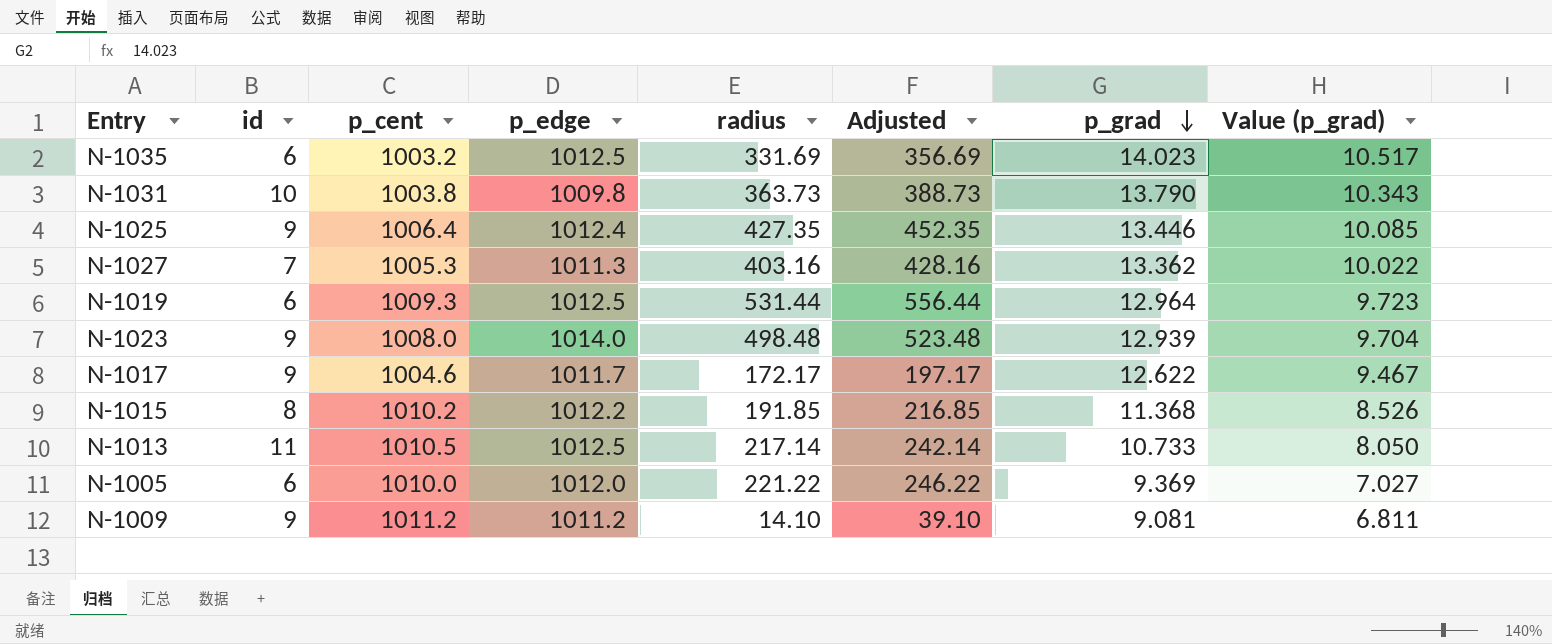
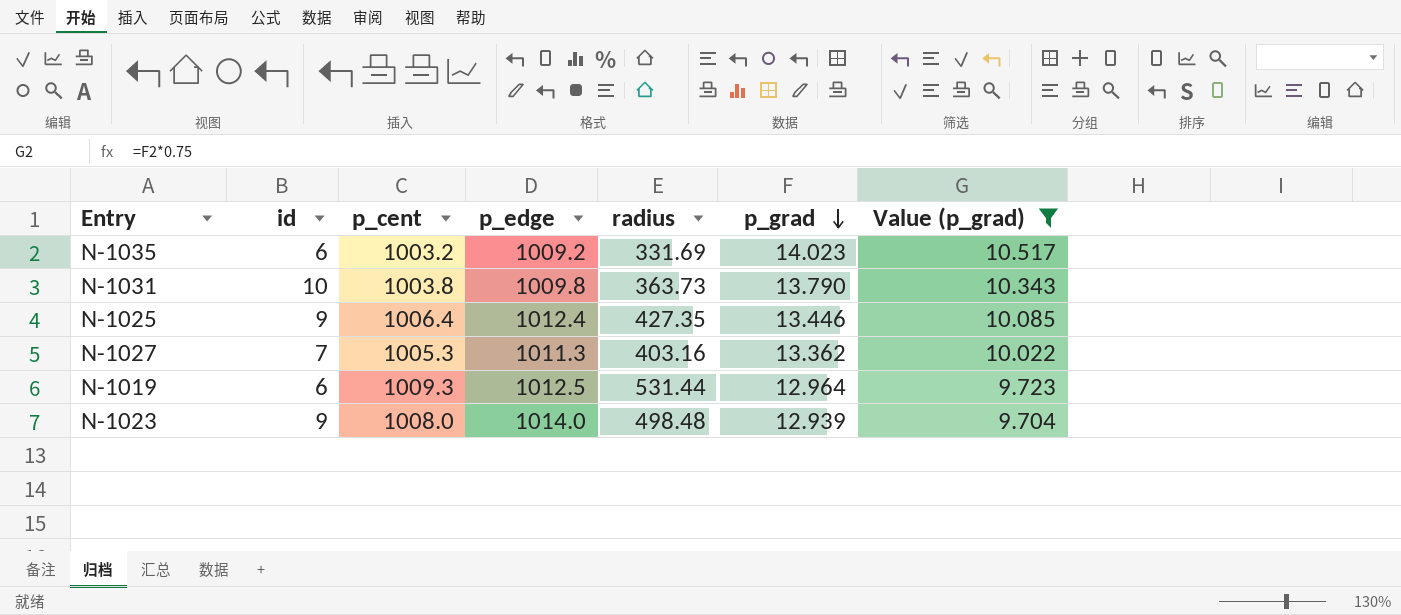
filter: none -> Value (p_grad) >= 9.704
column Adjusted | formula: [radius] + 25 -> none
N-1035 | p_edge: 1012.5 -> 1009.2

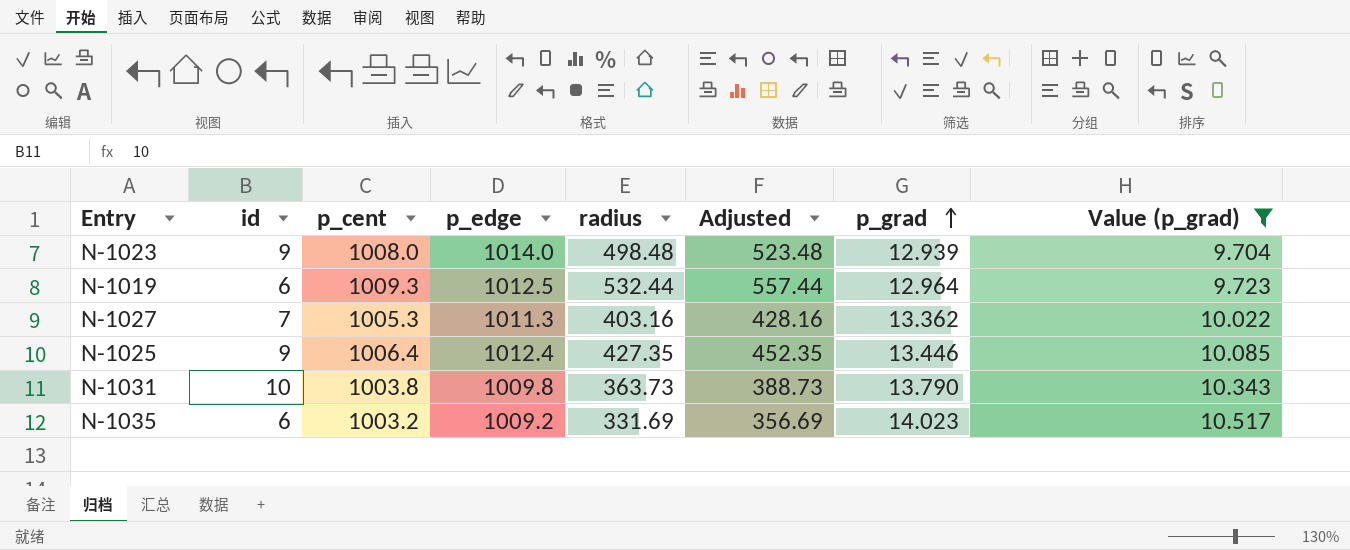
row order: p_grad descending -> p_grad ascending
column Adjusted | formula: none -> [radius] + 25
N-1019 | radius: 531.44 -> 532.44

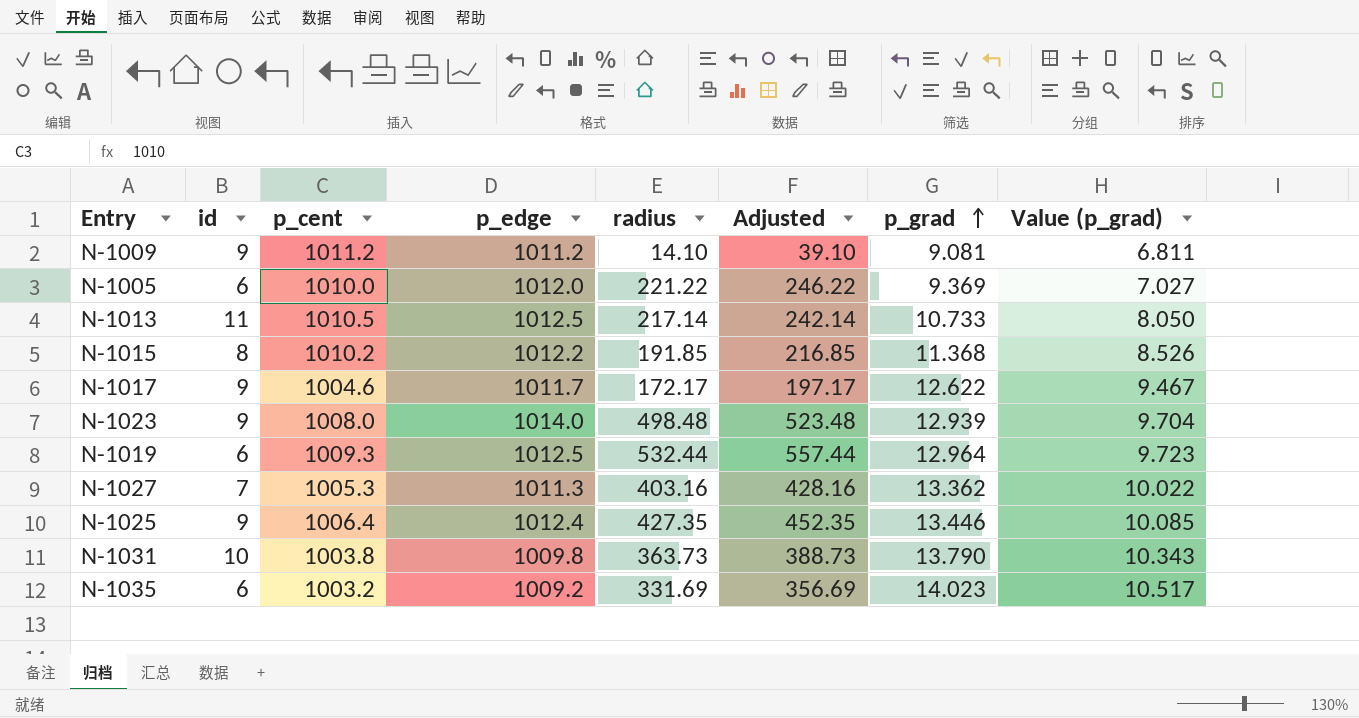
filter: Value (p_grad) >= 9.704 -> none

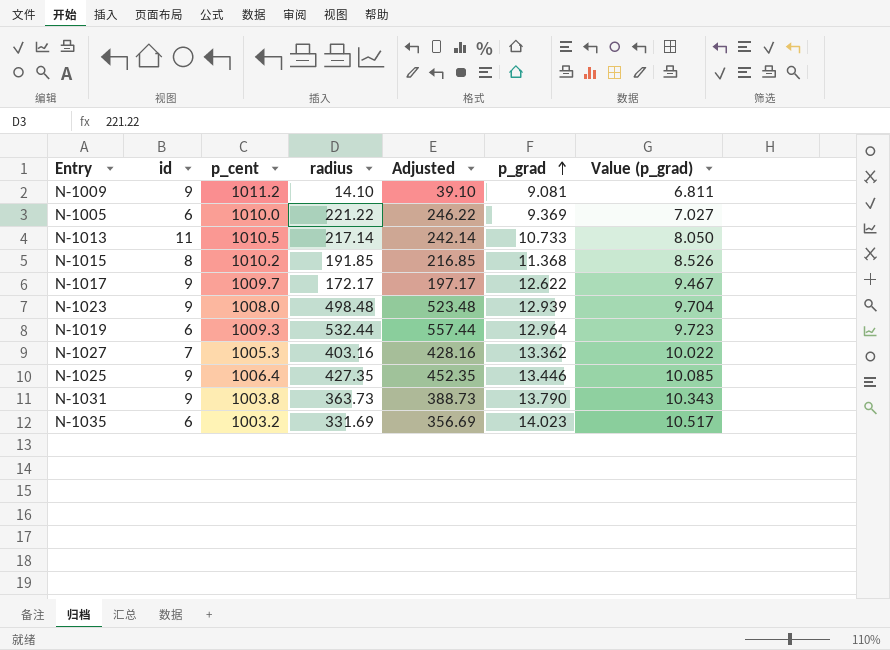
column p_edge | position: 4 -> none
N-1017 | p_cent: 1004.6 -> 1009.7
N-1031 | id: 10 -> 9

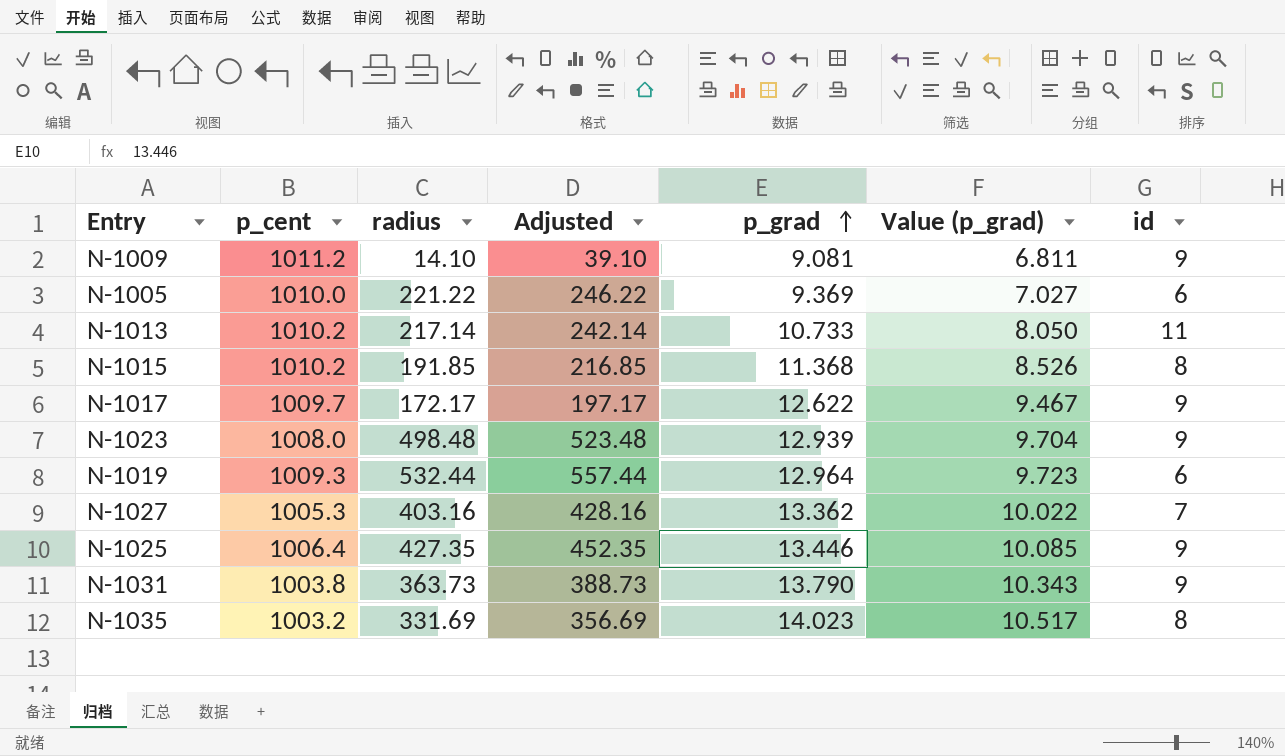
column id | position: 2 -> 7
N-1013 | p_cent: 1010.5 -> 1010.2
N-1035 | id: 6 -> 8

